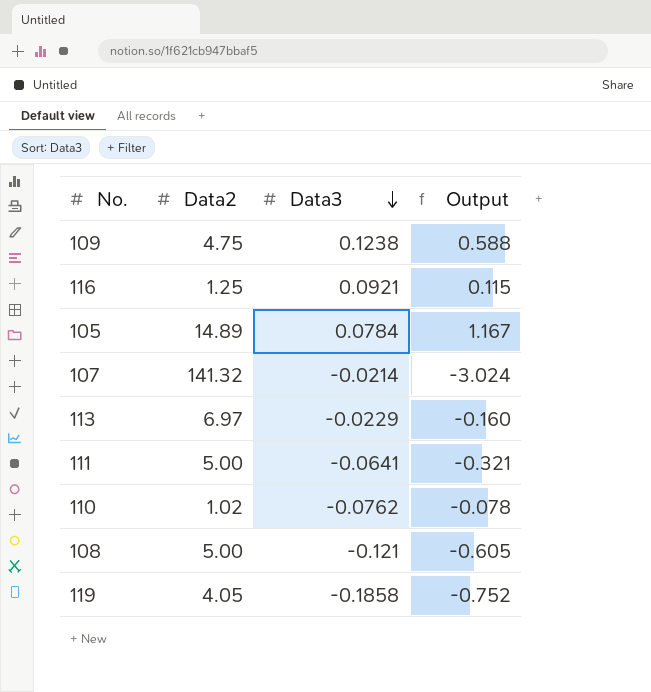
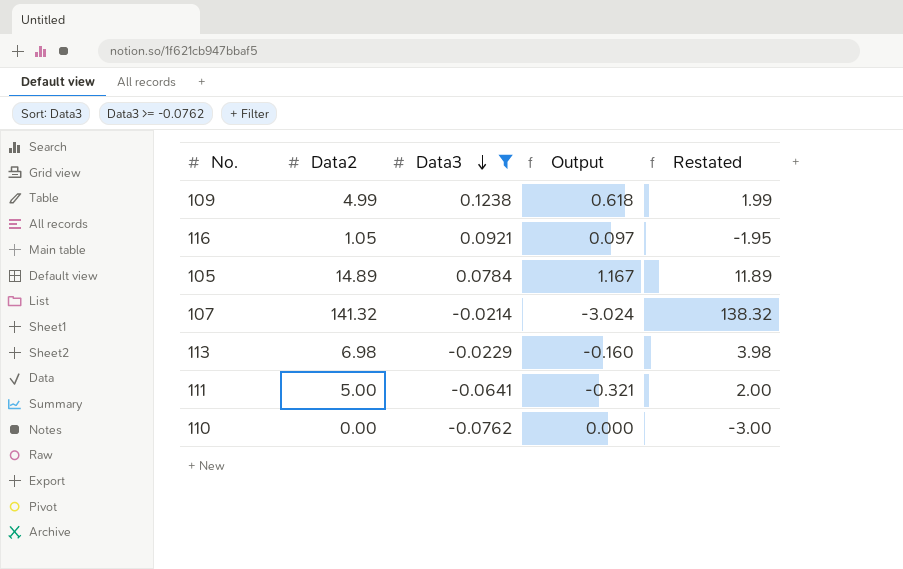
filter: none -> Data3 >= -0.0762
column Restated | formula: none -> [Data2] - 3
109 | Data2: 4.75 -> 4.99
109 | Output: 0.588 -> 0.618
116 | Data2: 1.25 -> 1.05
116 | Output: 0.115 -> 0.097
113 | Data2: 6.97 -> 6.98
110 | Data2: 1.02 -> 0.00
110 | Output: -0.078 -> 0.000

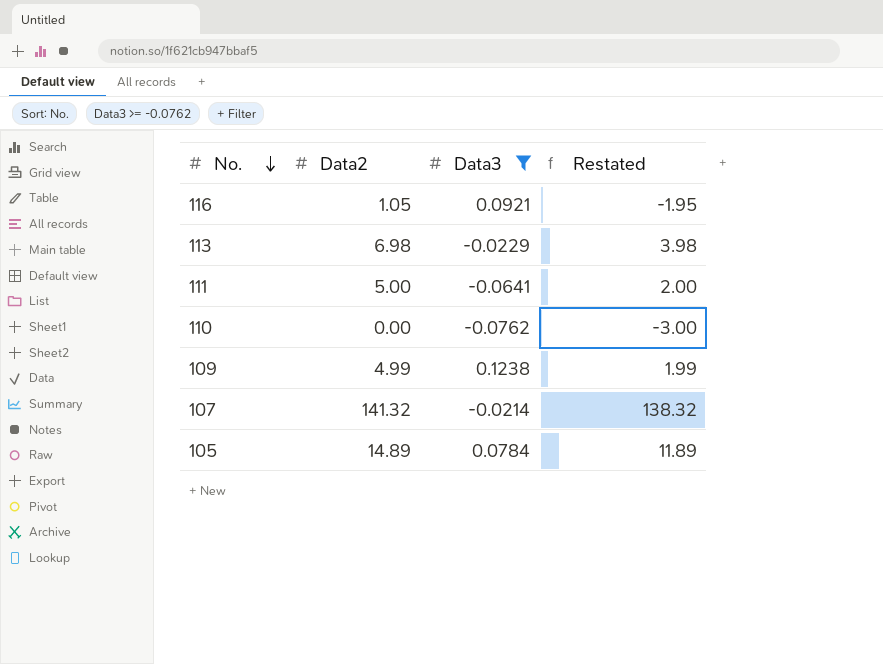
row order: Data3 descending -> No. descending
column Output | formula: [Data2] * [Data3] -> none

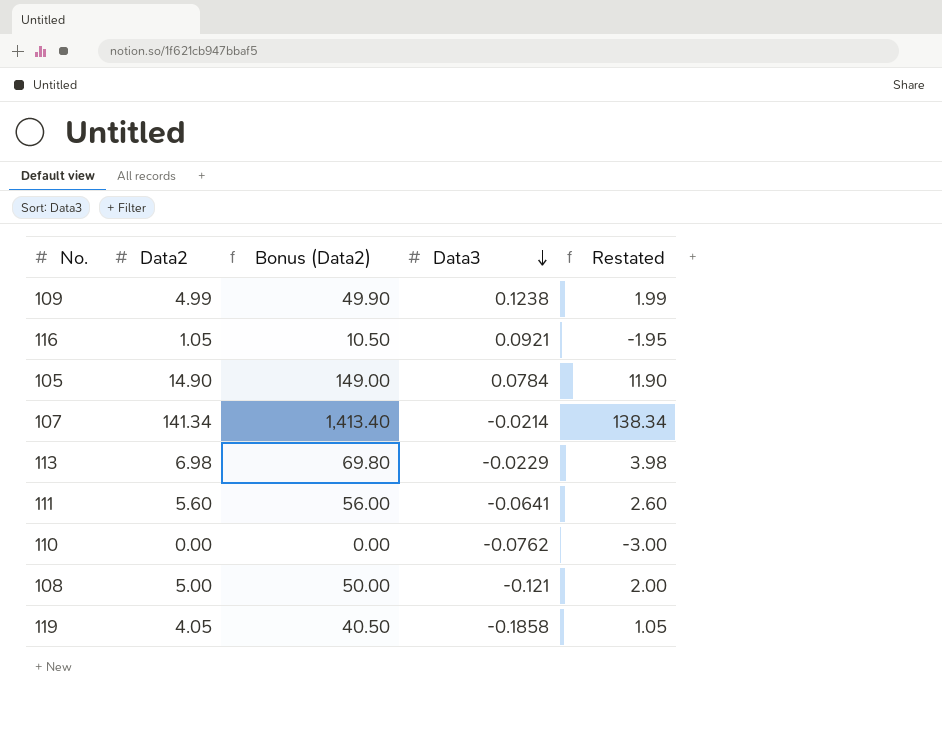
filter: Data3 >= -0.0762 -> none
row order: No. descending -> Data3 descending
column Bonus (Data2) | formula: none -> [Data2] * 10
105 | Data2: 14.89 -> 14.90
105 | Restated: 11.89 -> 11.90
107 | Data2: 141.32 -> 141.34
107 | Restated: 138.32 -> 138.34
111 | Data2: 5.00 -> 5.60
111 | Restated: 2.00 -> 2.60

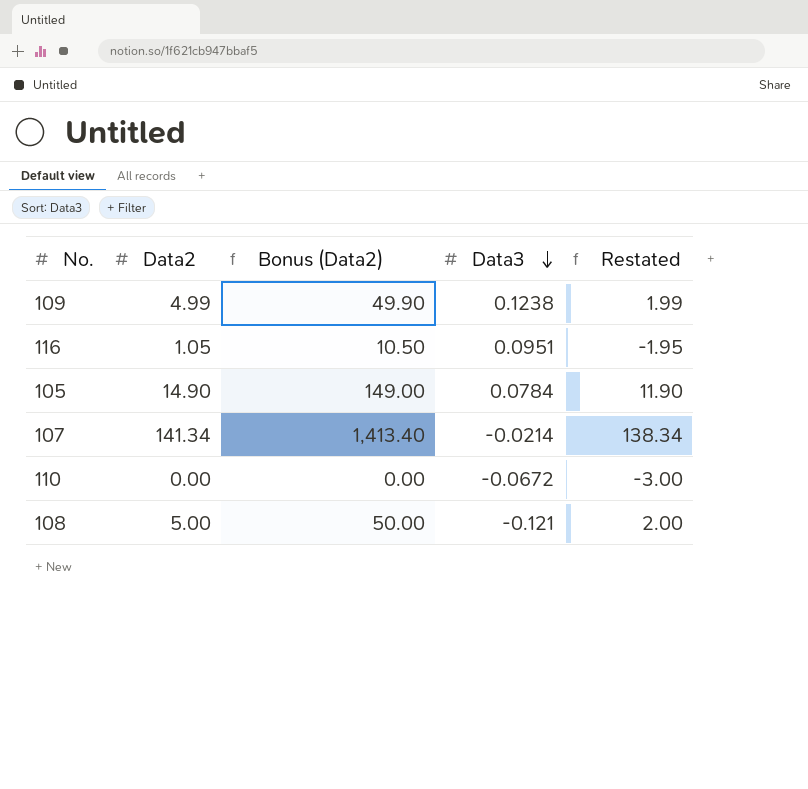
row 113: 6.98 | 69.80 | -0.0229 | 3.98 -> none
row 111: 5.60 | 56.00 | -0.0641 | 2.60 -> none
row 119: 4.05 | 40.50 | -0.1858 | 1.05 -> none
116 | Data3: 0.0921 -> 0.0951
110 | Data3: -0.0762 -> -0.0672

